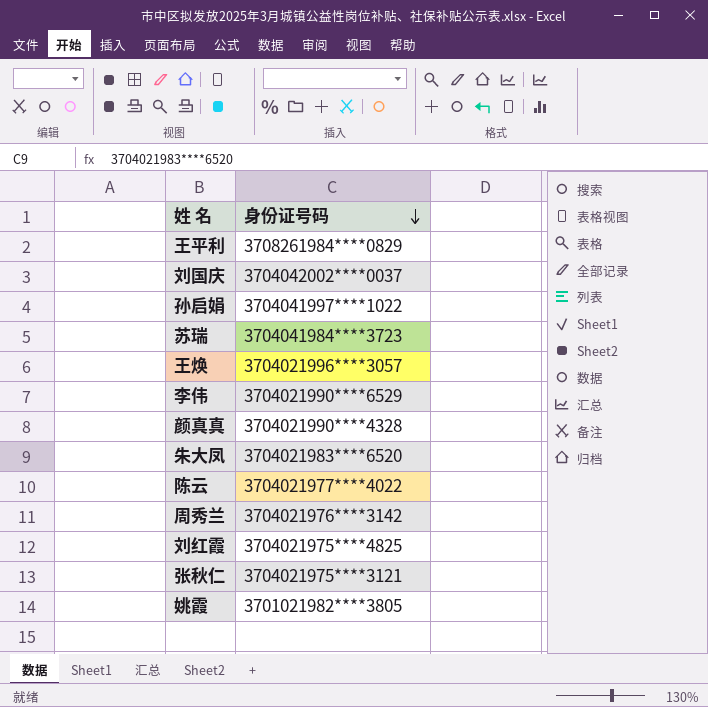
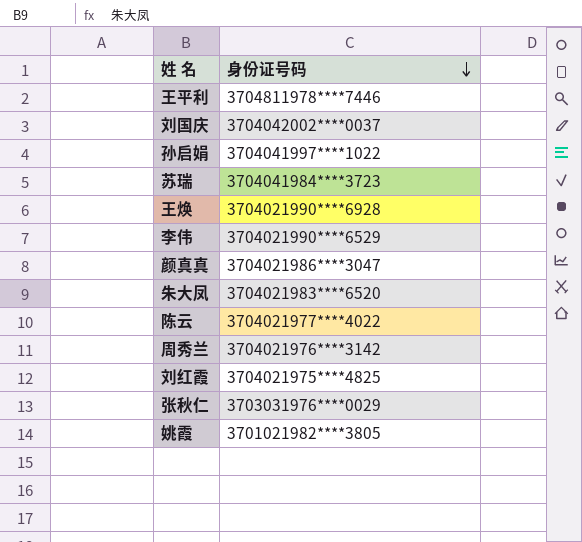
王平利 | 身份证号码: 3708261984****0829 -> 3704811978****7446
王焕 | 身份证号码: 3704021996****3057 -> 3704021990****6928
颜真真 | 身份证号码: 3704021990****4328 -> 3704021986****3047
张秋仁 | 身份证号码: 3704021975****3121 -> 3703031976****0029

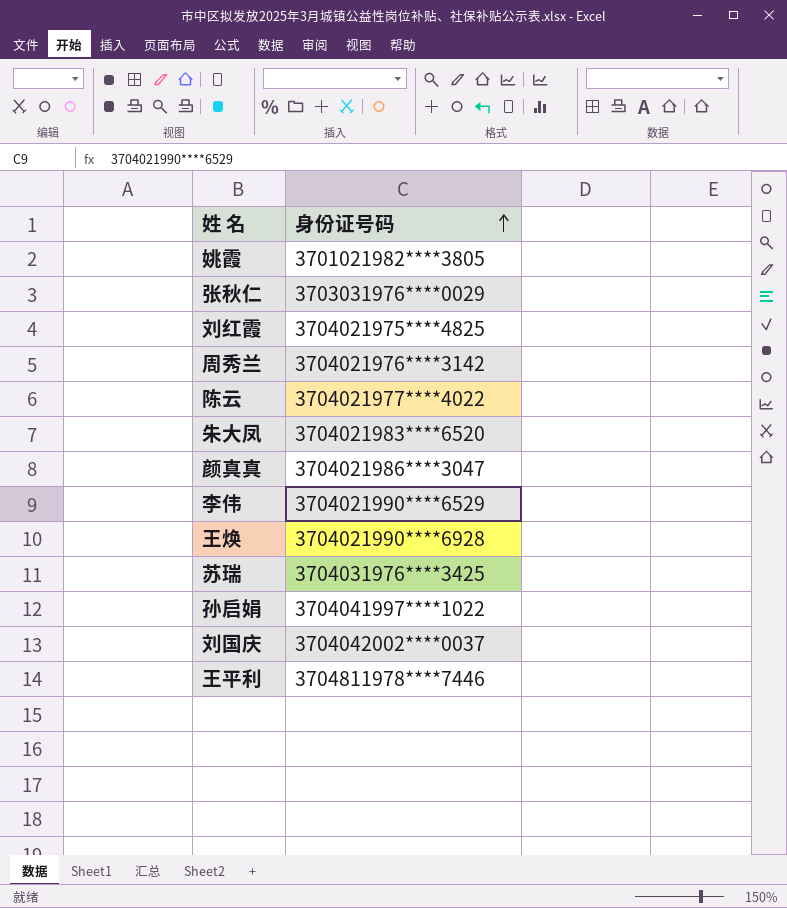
row order: 身份证号码 descending -> 身份证号码 ascending
苏瑞 | 身份证号码: 3704041984****3723 -> 3704031976****3425

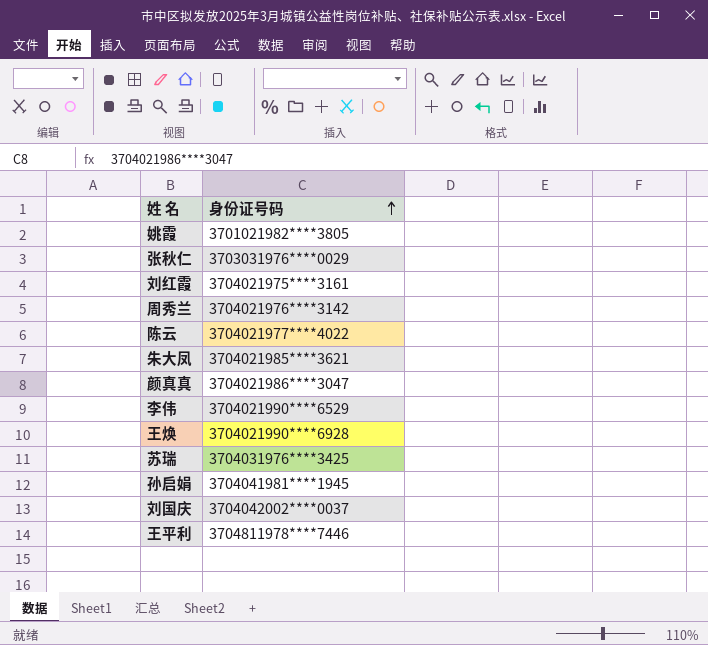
刘红霞 | 身份证号码: 3704021975****4825 -> 3704021975****3161
朱大凤 | 身份证号码: 3704021983****6520 -> 3704021985****3621
孙启娟 | 身份证号码: 3704041997****1022 -> 3704041981****1945

